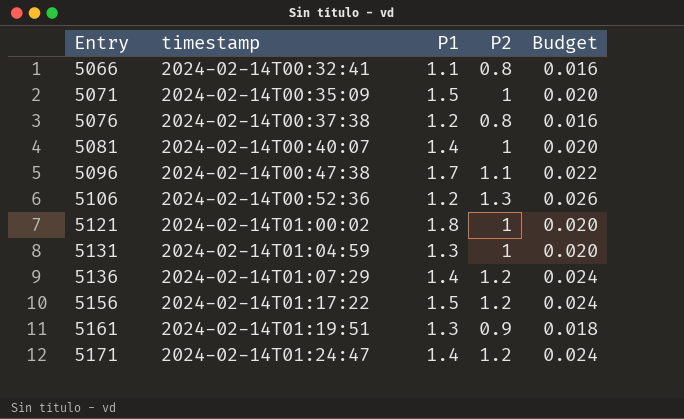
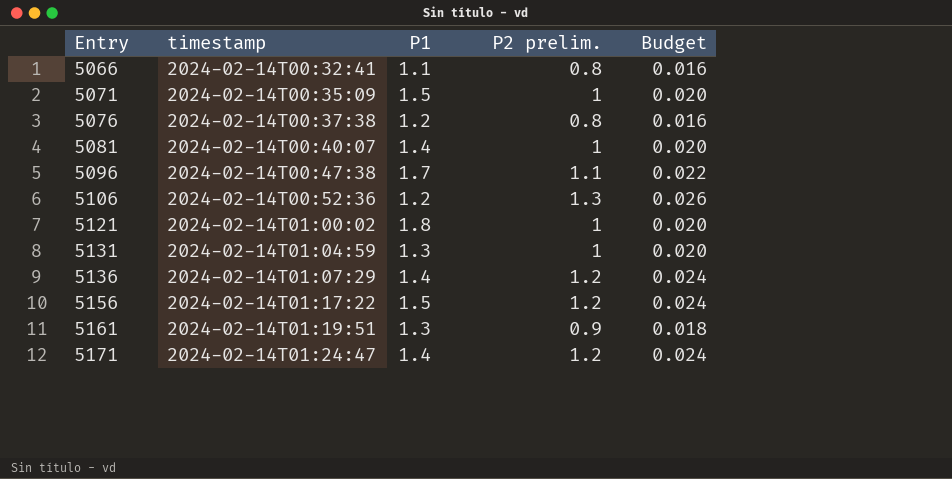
column name: P2 -> P2 prelim.

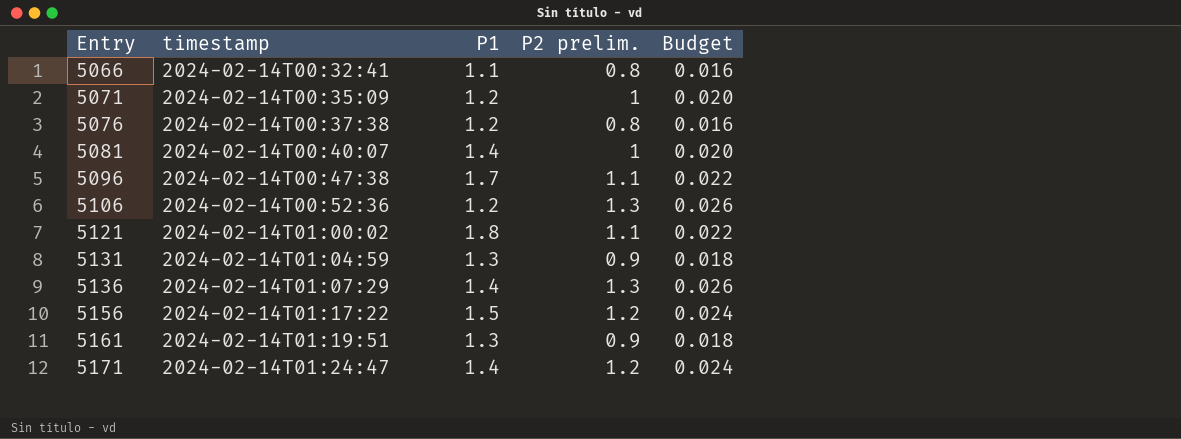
5071 | P1: 1.5 -> 1.2
5121 | P2 prelim.: 1 -> 1.1
5121 | Budget: 0.020 -> 0.022
5131 | P2 prelim.: 1 -> 0.9
5131 | Budget: 0.020 -> 0.018
5136 | P2 prelim.: 1.2 -> 1.3
5136 | Budget: 0.024 -> 0.026

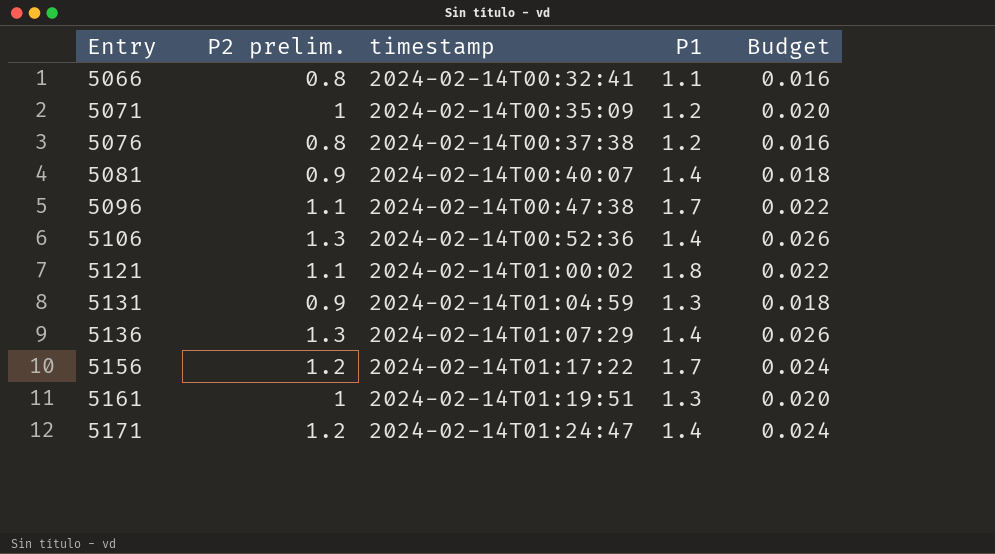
column P2 prelim. | position: 4 -> 2
5081 | P2 prelim.: 1 -> 0.9
5081 | Budget: 0.020 -> 0.018
5106 | P1: 1.2 -> 1.4
5156 | P1: 1.5 -> 1.7
5161 | P2 prelim.: 0.9 -> 1
5161 | Budget: 0.018 -> 0.020

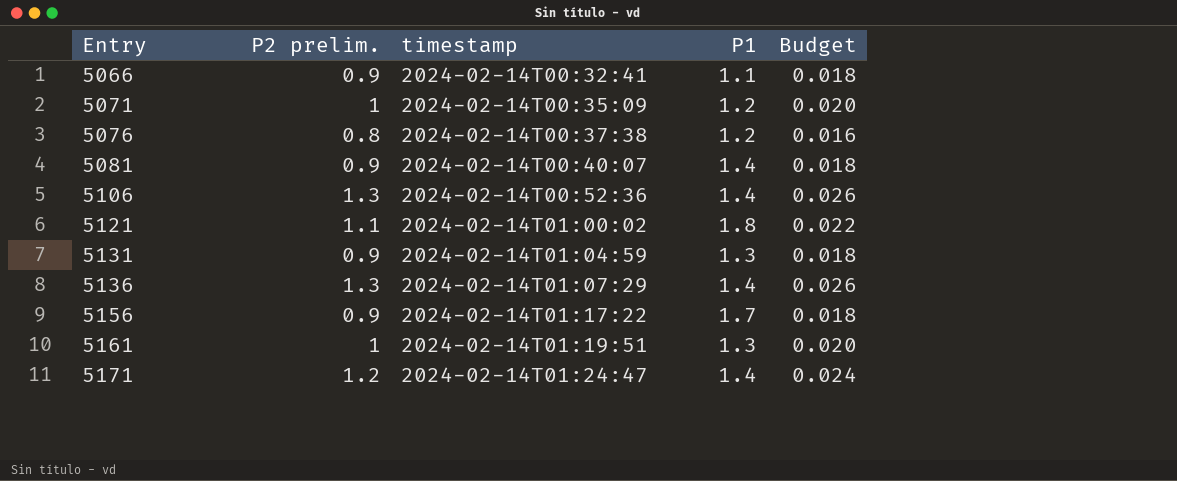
row 5096: 1.1 | 2024-02-14T00:47:38 | 1.7 | 0.022 -> none
5066 | P2 prelim.: 0.8 -> 0.9
5066 | Budget: 0.016 -> 0.018
5156 | P2 prelim.: 1.2 -> 0.9
5156 | Budget: 0.024 -> 0.018

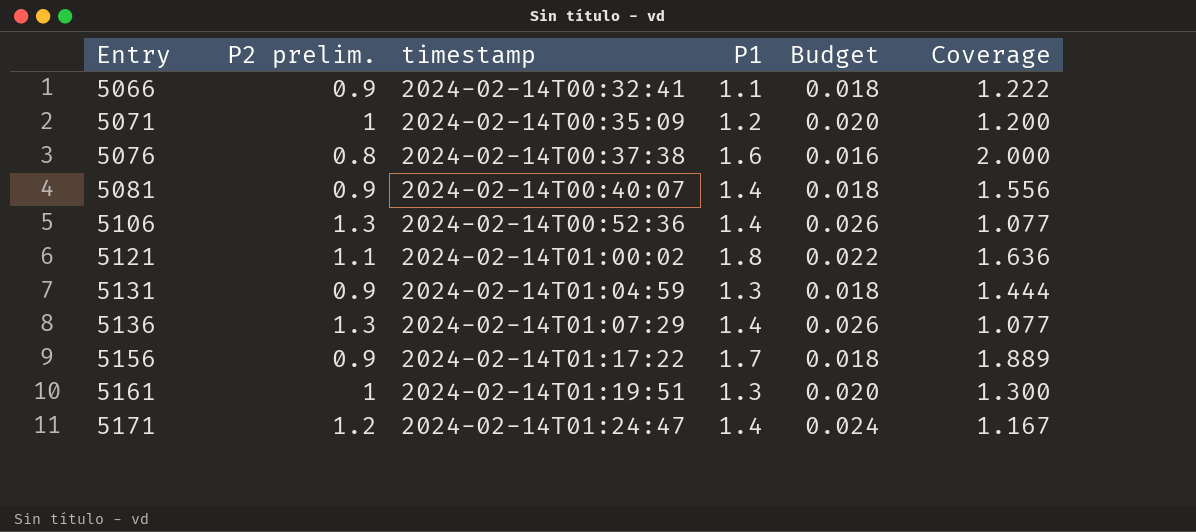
column Coverage | formula: none -> [P1] / [P2 prelim.]
5076 | P1: 1.2 -> 1.6

